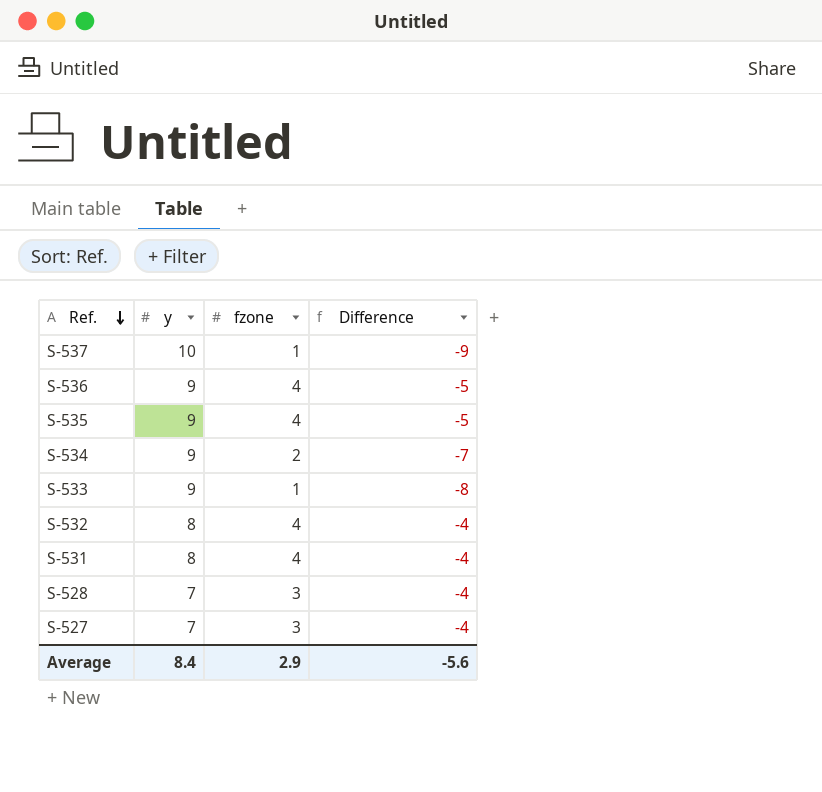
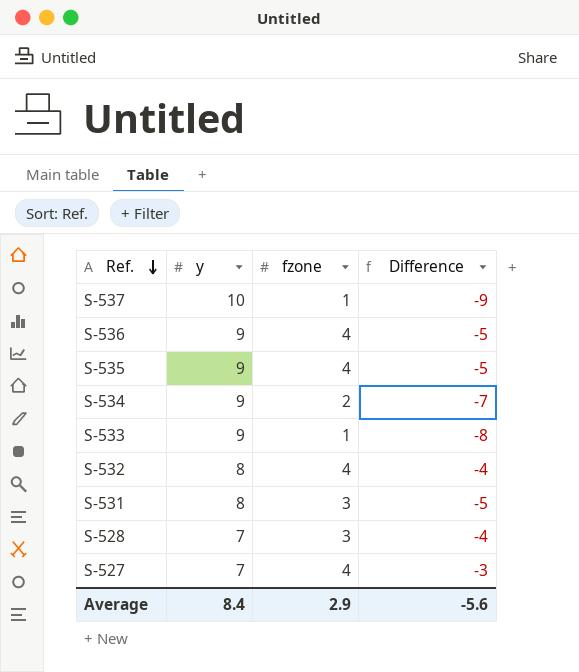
S-531 | fzone: 4 -> 3
S-531 | Difference: -4 -> -5
S-527 | fzone: 3 -> 4
S-527 | Difference: -4 -> -3

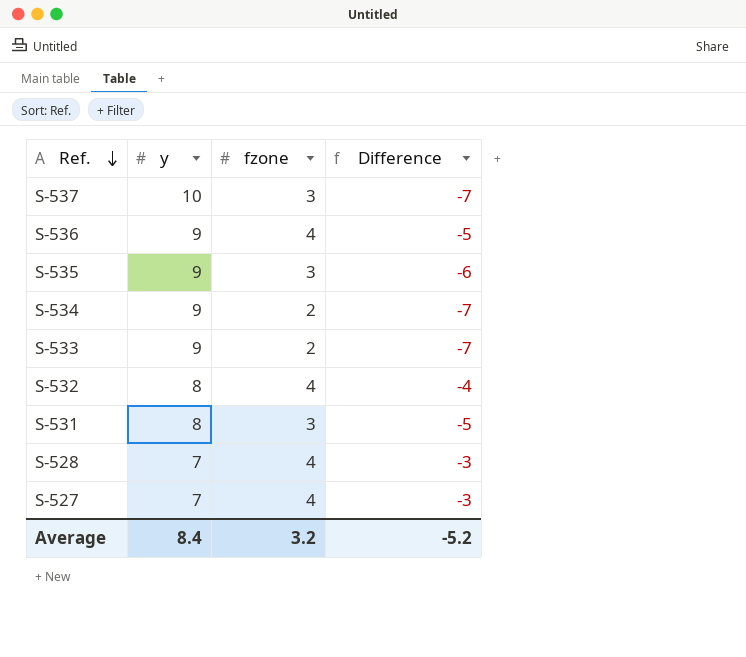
S-537 | fzone: 1 -> 3
S-537 | Difference: -9 -> -7
S-535 | fzone: 4 -> 3
S-535 | Difference: -5 -> -6
S-533 | fzone: 1 -> 2
S-533 | Difference: -8 -> -7
S-528 | fzone: 3 -> 4
S-528 | Difference: -4 -> -3
Average | fzone: 2.9 -> 3.2
Average | Difference: -5.6 -> -5.2

